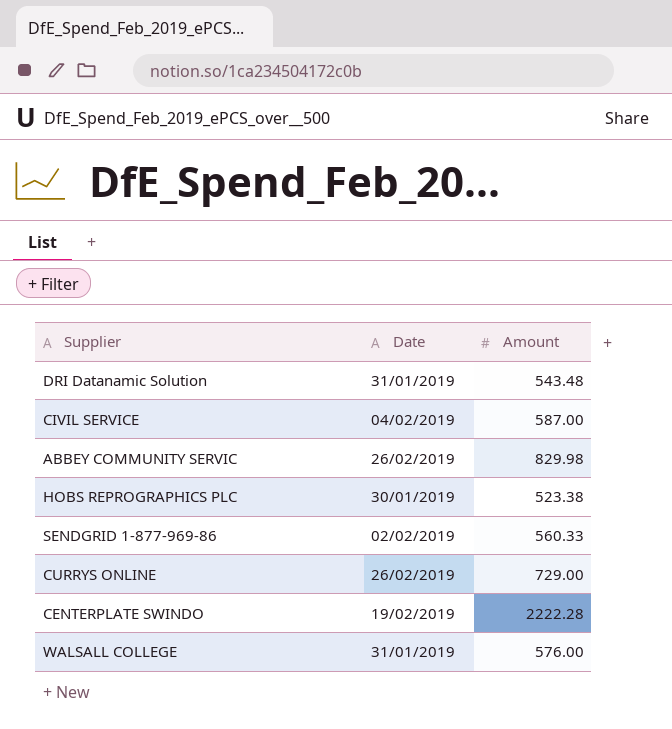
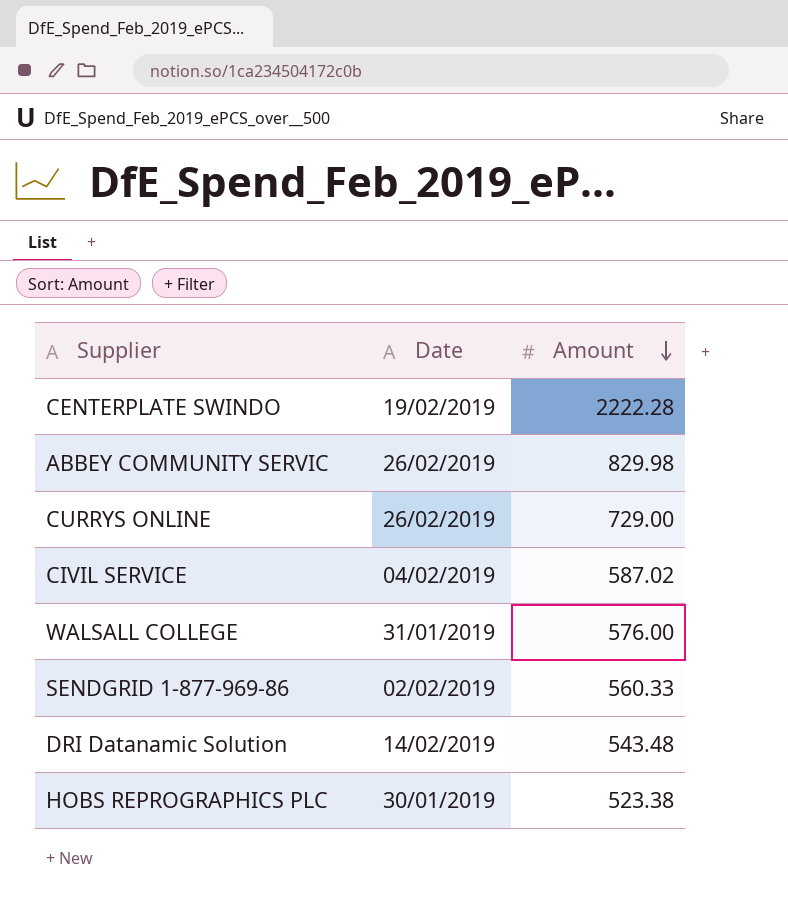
row order: none -> Amount descending
CIVIL SERVICE | Amount: 587.00 -> 587.02
DRI Datanamic Solution | Date: 31/01/2019 -> 14/02/2019

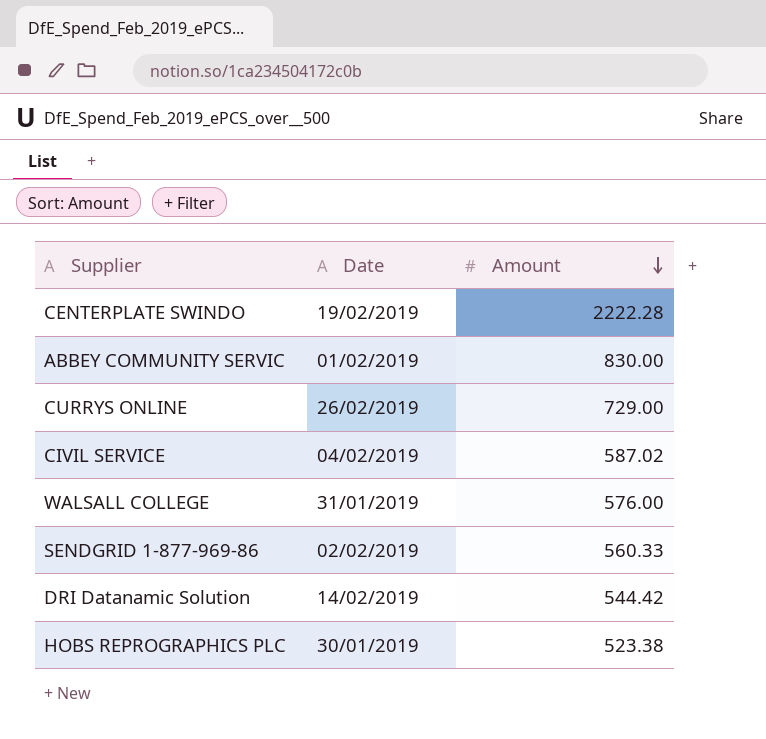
ABBEY COMMUNITY SERVIC | Date: 26/02/2019 -> 01/02/2019
ABBEY COMMUNITY SERVIC | Amount: 829.98 -> 830.00
DRI Datanamic Solution | Amount: 543.48 -> 544.42

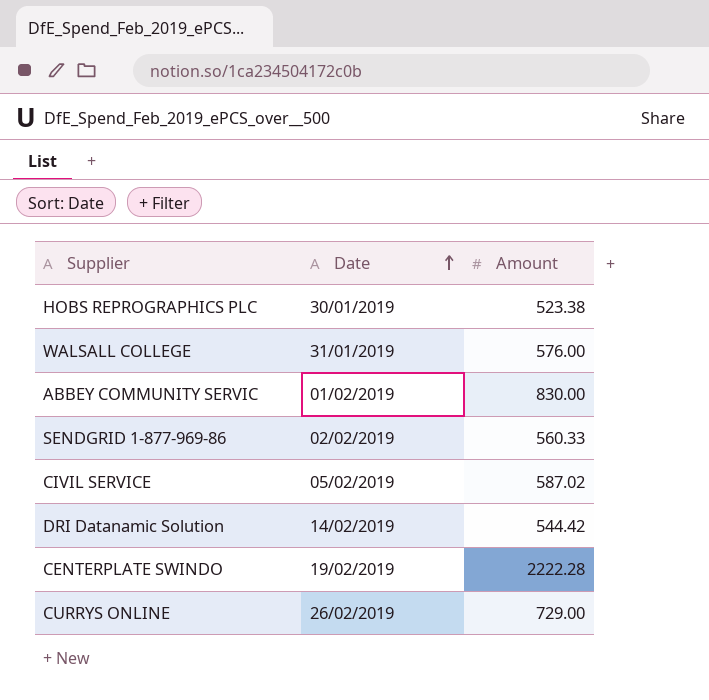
row order: Amount descending -> Date ascending
CIVIL SERVICE | Date: 04/02/2019 -> 05/02/2019

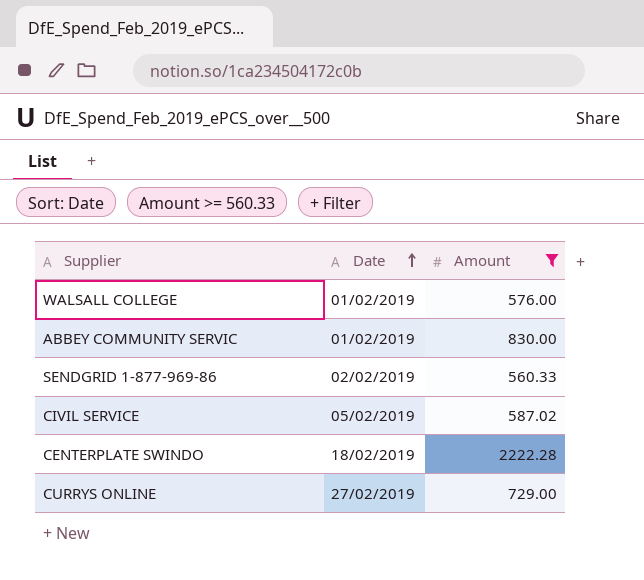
filter: none -> Amount >= 560.33
WALSALL COLLEGE | Date: 31/01/2019 -> 01/02/2019
CENTERPLATE SWINDO | Date: 19/02/2019 -> 18/02/2019
CURRYS ONLINE | Date: 26/02/2019 -> 27/02/2019

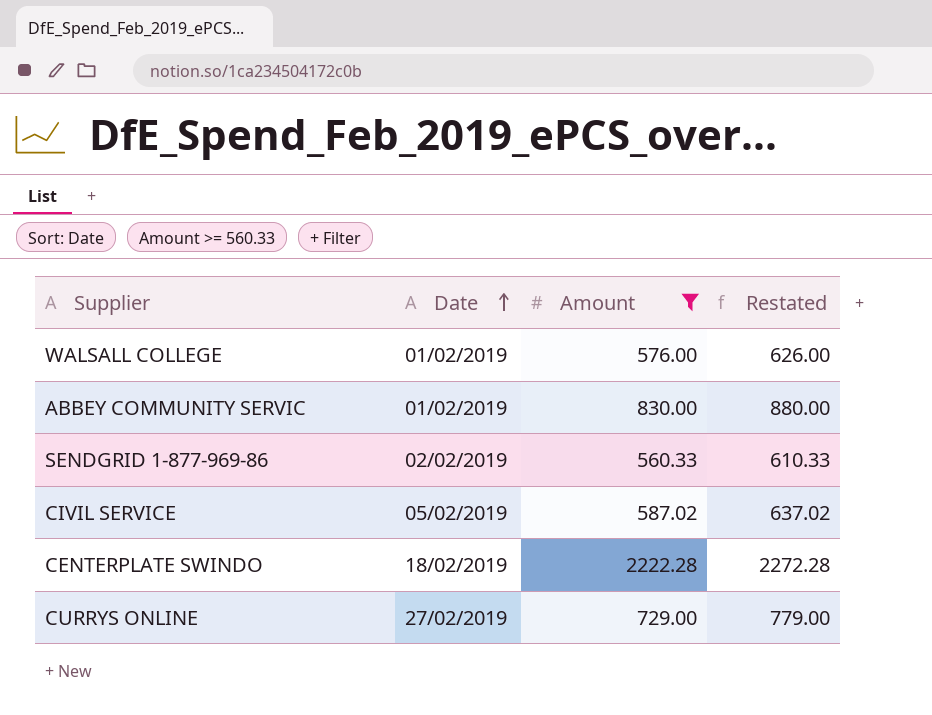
column Restated | formula: none -> [Amount] + 50

